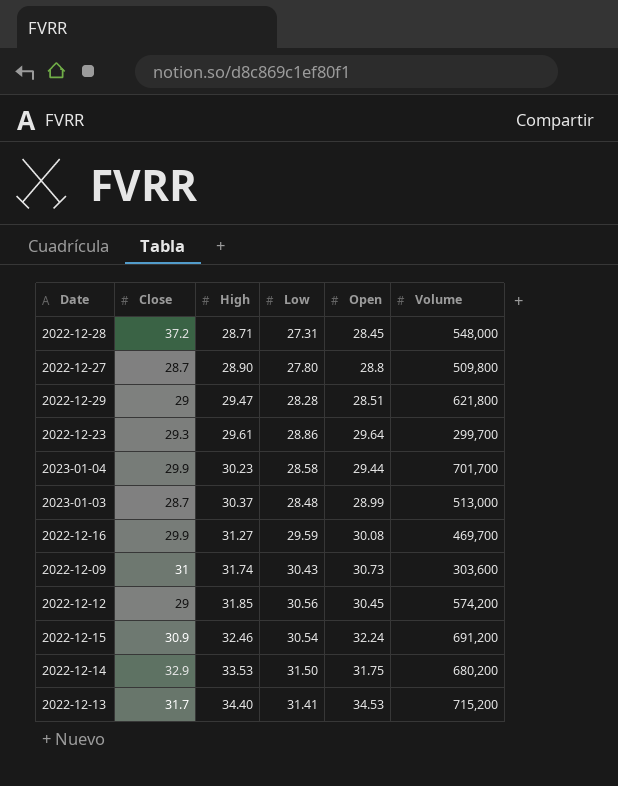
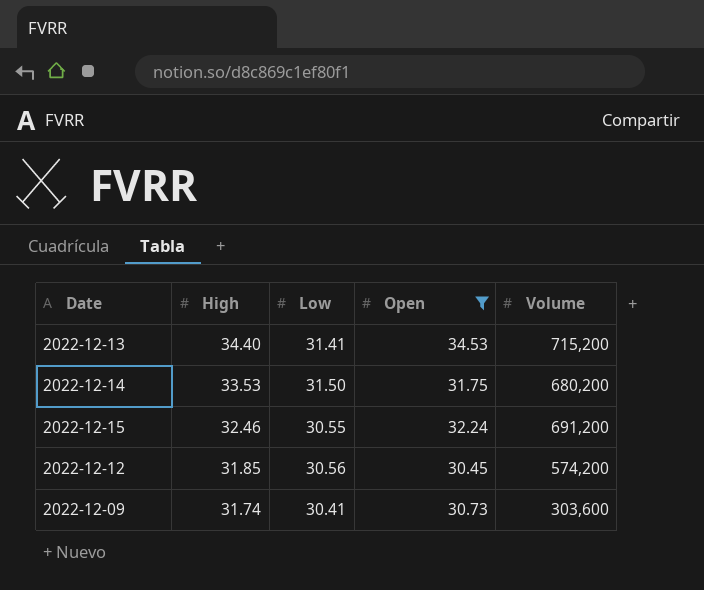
filter: none -> Open >= 30.45
row order: High ascending -> High descending
column Close | position: 2 -> none
2022-12-15 | Low: 30.54 -> 30.55
2022-12-09 | Low: 30.43 -> 30.41

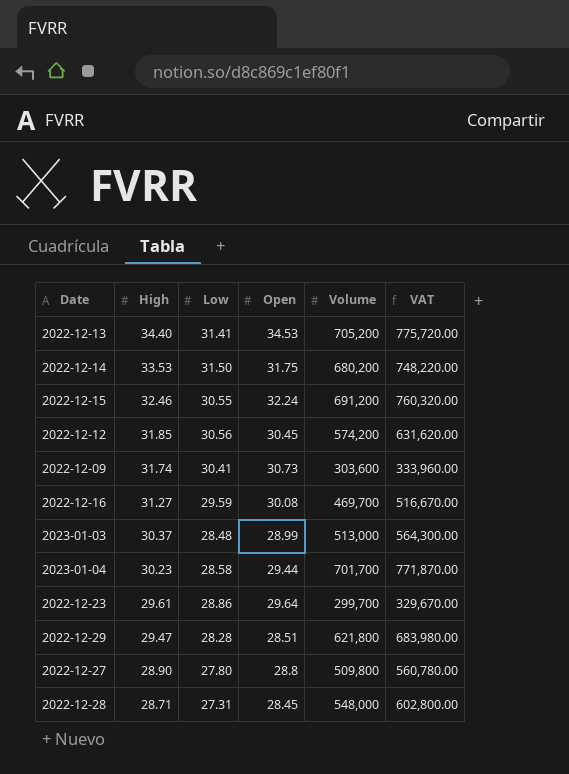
filter: Open >= 30.45 -> none
column VAT | formula: none -> [Volume] * 1.1
2022-12-13 | Volume: 715,200 -> 705,200

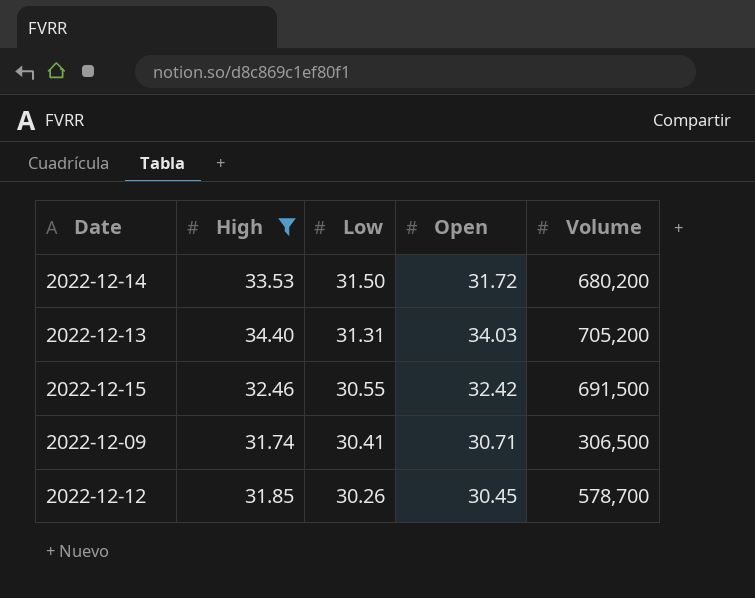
filter: none -> High >= 31.74
row order: High descending -> Low descending
column VAT | formula: [Volume] * 1.1 -> none
2022-12-14 | Open: 31.75 -> 31.72
2022-12-13 | Low: 31.41 -> 31.31
2022-12-13 | Open: 34.53 -> 34.03
2022-12-15 | Open: 32.24 -> 32.42
2022-12-15 | Volume: 691,200 -> 691,500
2022-12-09 | Open: 30.73 -> 30.71
2022-12-09 | Volume: 303,600 -> 306,500
2022-12-12 | Low: 30.56 -> 30.26
2022-12-12 | Volume: 574,200 -> 578,700

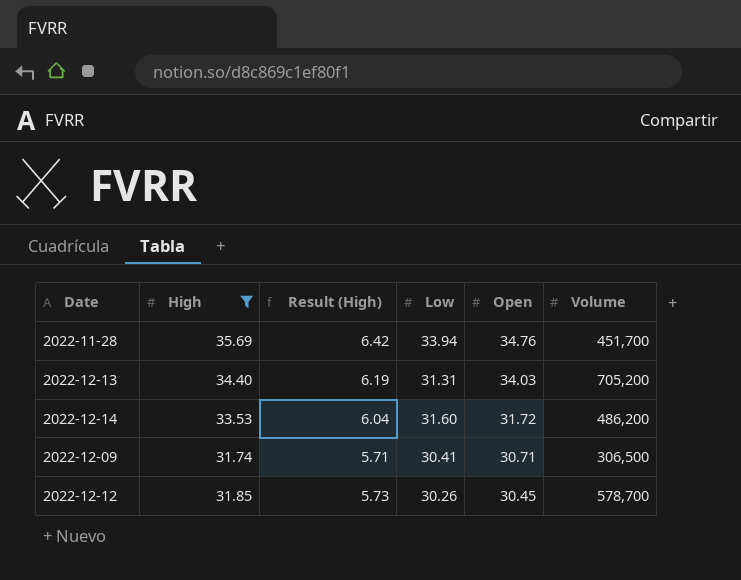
row order: Low descending -> Open descending
column Result (High) | formula: none -> [High] * 0.18
row 2022-12-15: 32.46 | 30.55 | 32.42 | 691,500 -> none
row 2022-11-28: none -> 35.69 | 6.42 | 33.94 | 34.76 | 451,700
2022-12-14 | Low: 31.50 -> 31.60
2022-12-14 | Volume: 680,200 -> 486,200

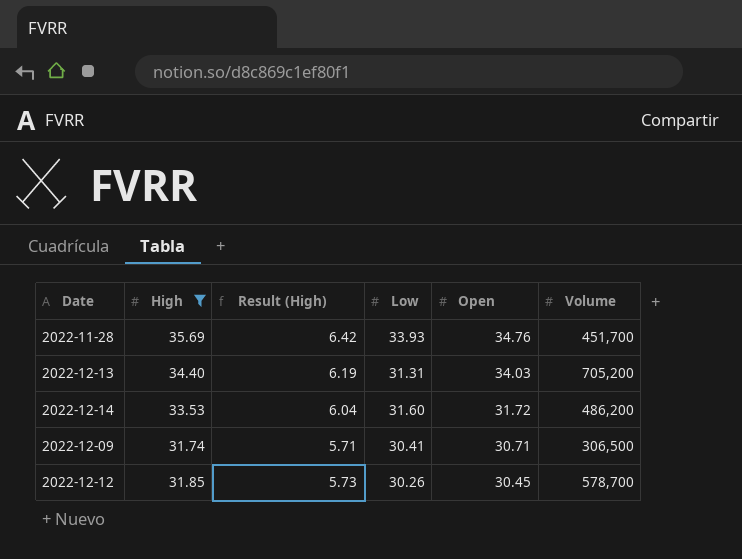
2022-11-28 | Low: 33.94 -> 33.93

